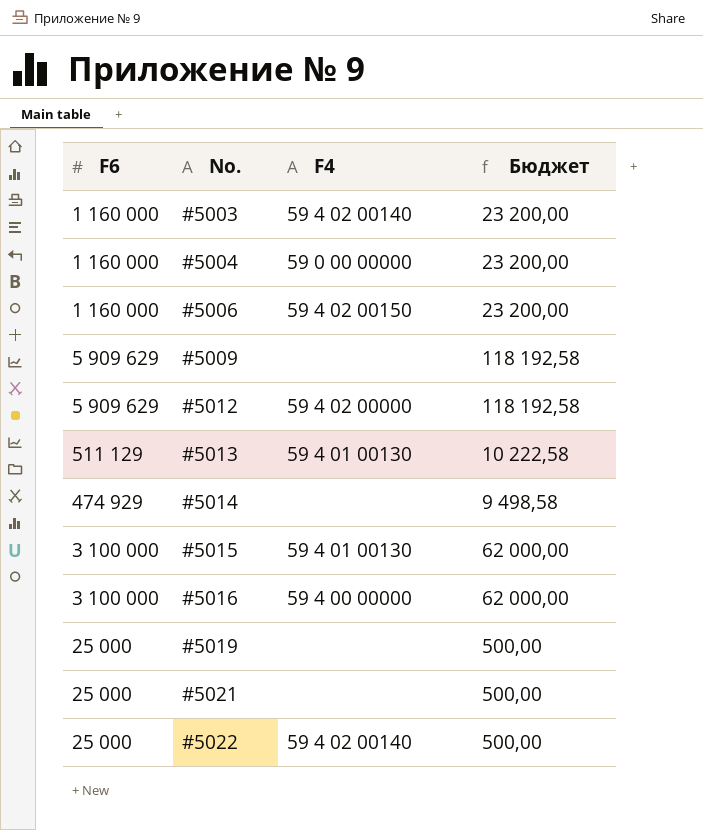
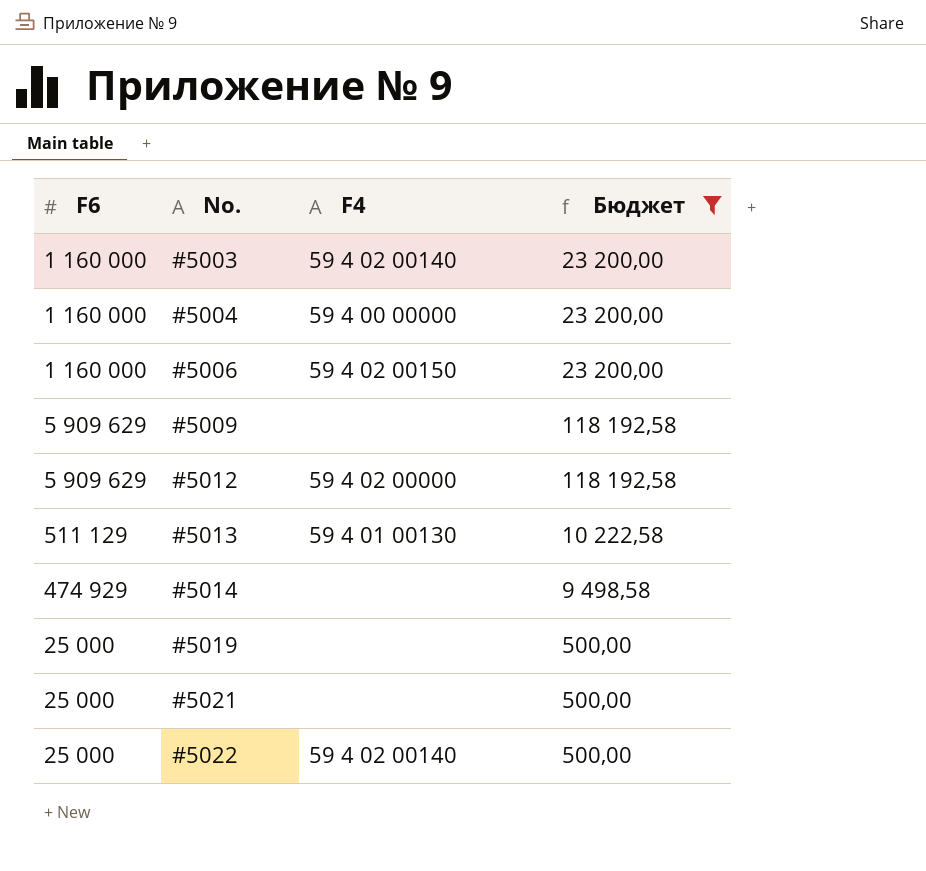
filter: none -> Бюджет != 62 000,00
#5004 | F4: 59 0 00 00000 -> 59 4 00 00000

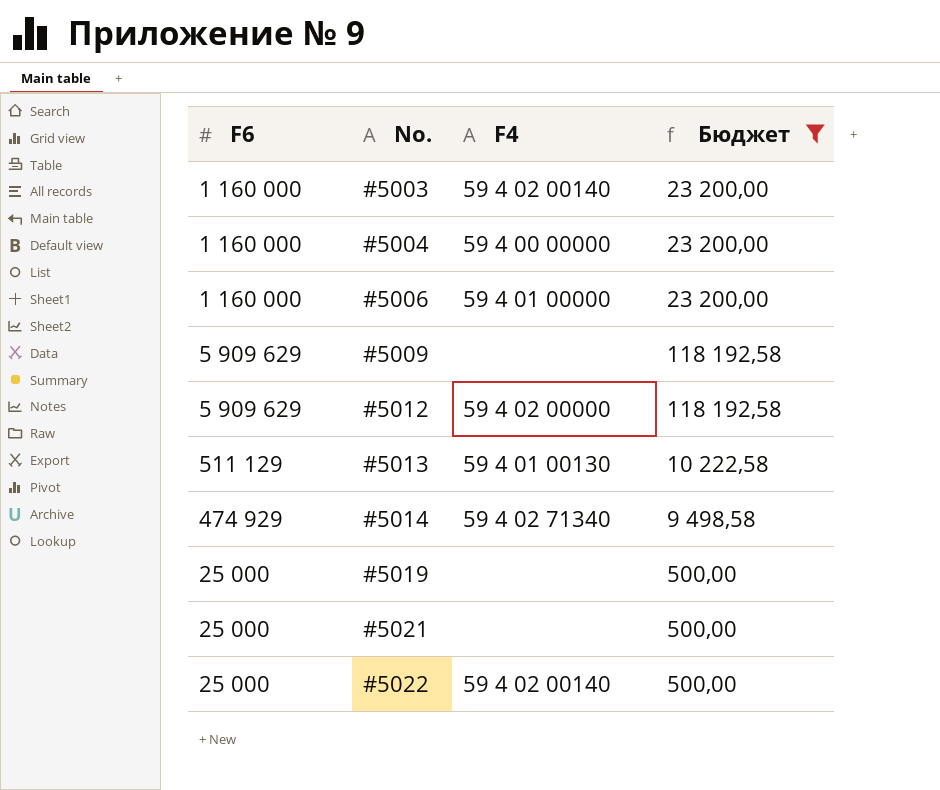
#5006 | F4: 59 4 02 00150 -> 59 4 01 00000
#5014 | F4: none -> 59 4 02 71340

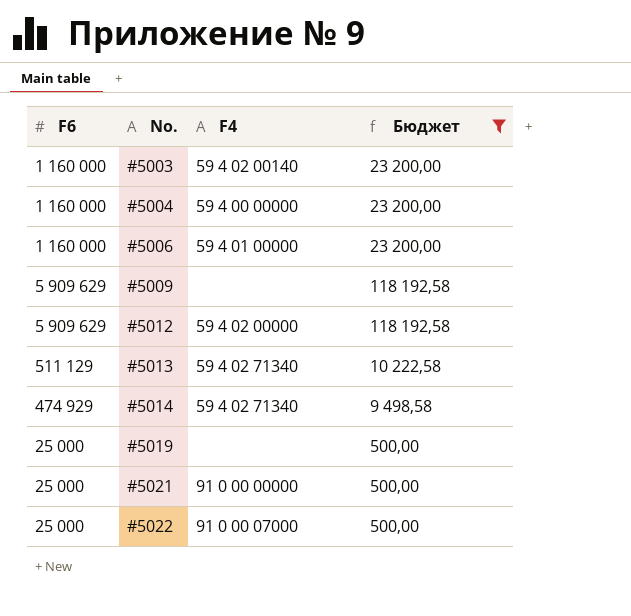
#5013 | F4: 59 4 01 00130 -> 59 4 02 71340
#5021 | F4: none -> 91 0 00 00000
#5022 | F4: 59 4 02 00140 -> 91 0 00 07000

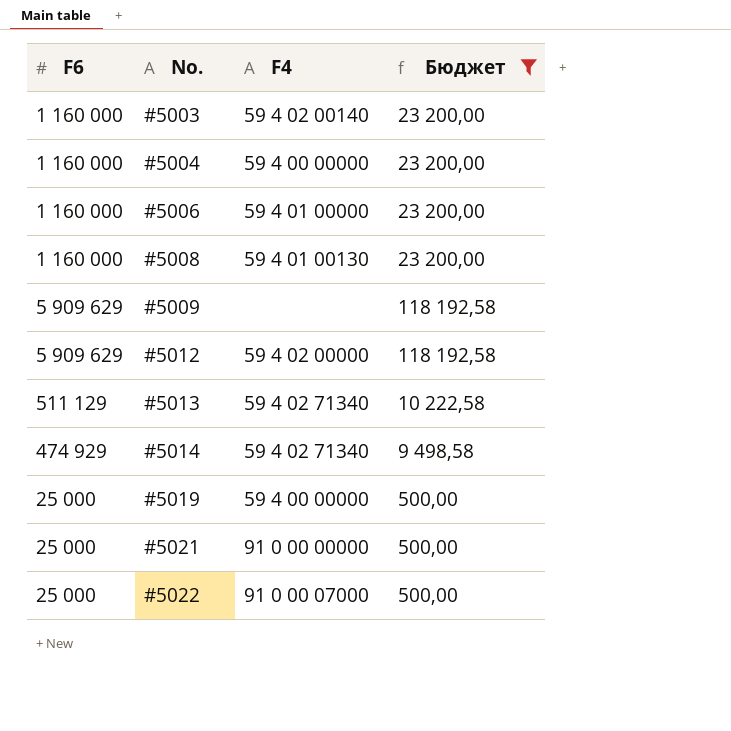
row #5008: none -> 1 160 000 | 59 4 01 00130 | 23 200,00
#5019 | F4: none -> 59 4 00 00000

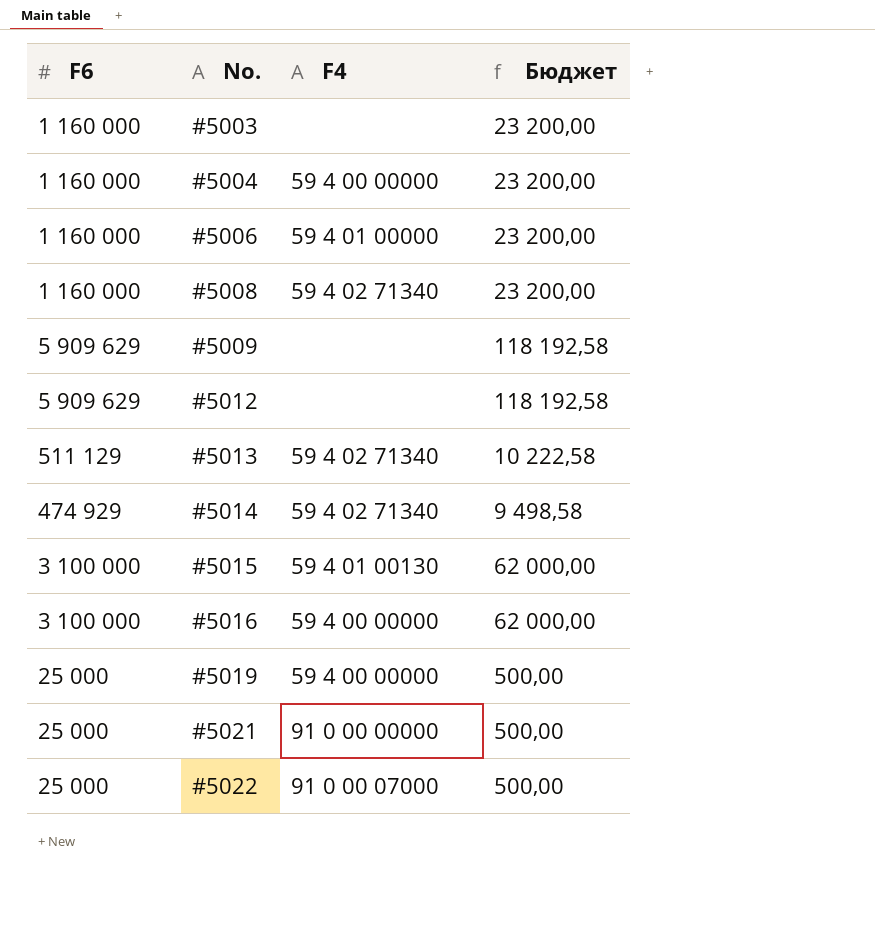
filter: Бюджет != 62 000,00 -> none
#5003 | F4: 59 4 02 00140 -> none
#5008 | F4: 59 4 01 00130 -> 59 4 02 71340
#5012 | F4: 59 4 02 00000 -> none

